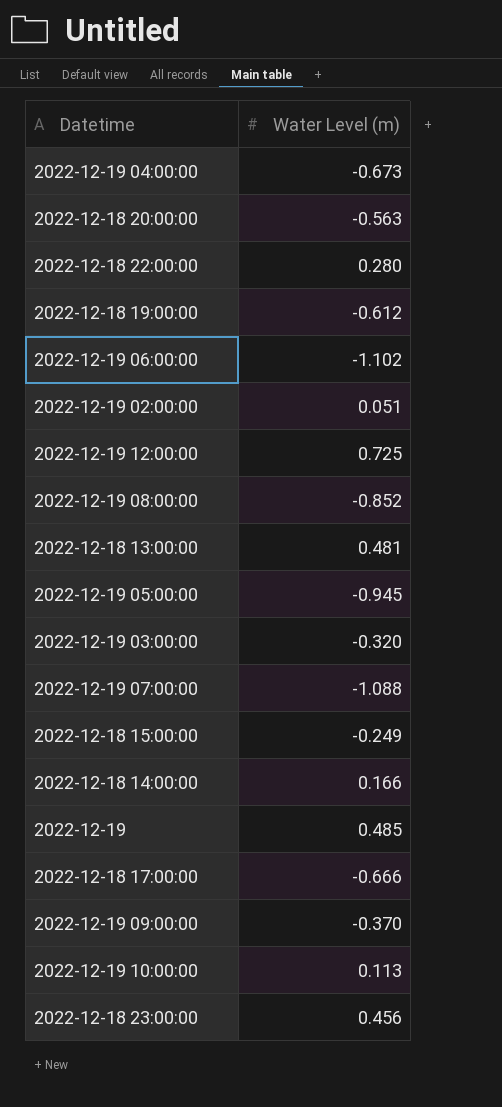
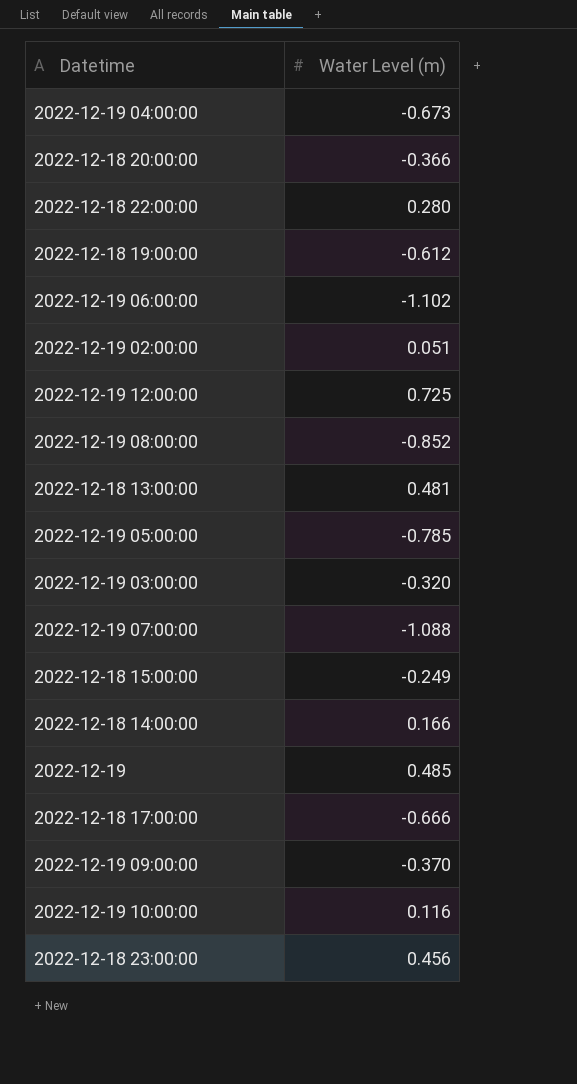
2022-12-18 20:00:00 | Water Level (m): -0.563 -> -0.366
2022-12-19 05:00:00 | Water Level (m): -0.945 -> -0.785
2022-12-19 10:00:00 | Water Level (m): 0.113 -> 0.116

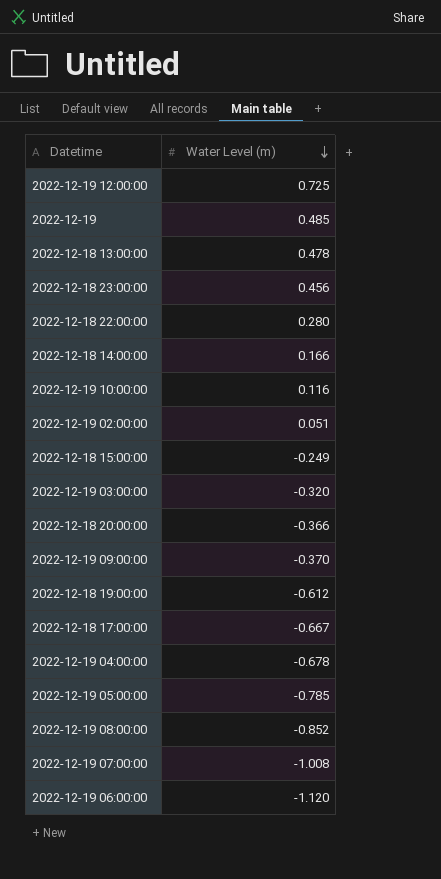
row order: none -> Water Level (m) descending
2022-12-18 13:00:00 | Water Level (m): 0.481 -> 0.478
2022-12-18 17:00:00 | Water Level (m): -0.666 -> -0.667
2022-12-19 04:00:00 | Water Level (m): -0.673 -> -0.678
2022-12-19 07:00:00 | Water Level (m): -1.088 -> -1.008
2022-12-19 06:00:00 | Water Level (m): -1.102 -> -1.120

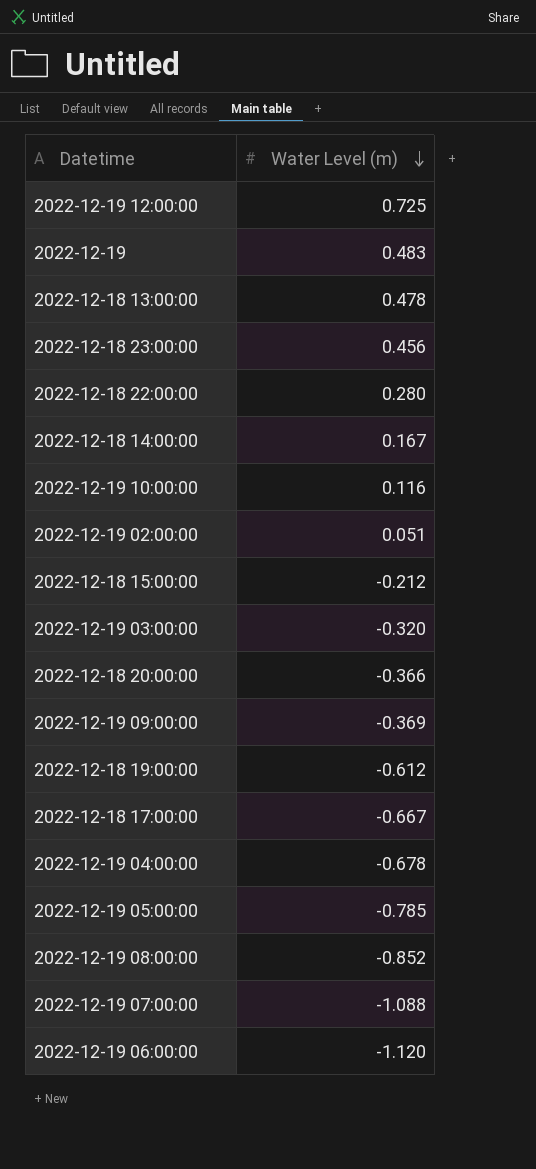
2022-12-19 | Water Level (m): 0.485 -> 0.483
2022-12-18 14:00:00 | Water Level (m): 0.166 -> 0.167
2022-12-18 15:00:00 | Water Level (m): -0.249 -> -0.212
2022-12-19 09:00:00 | Water Level (m): -0.370 -> -0.369
2022-12-19 07:00:00 | Water Level (m): -1.008 -> -1.088

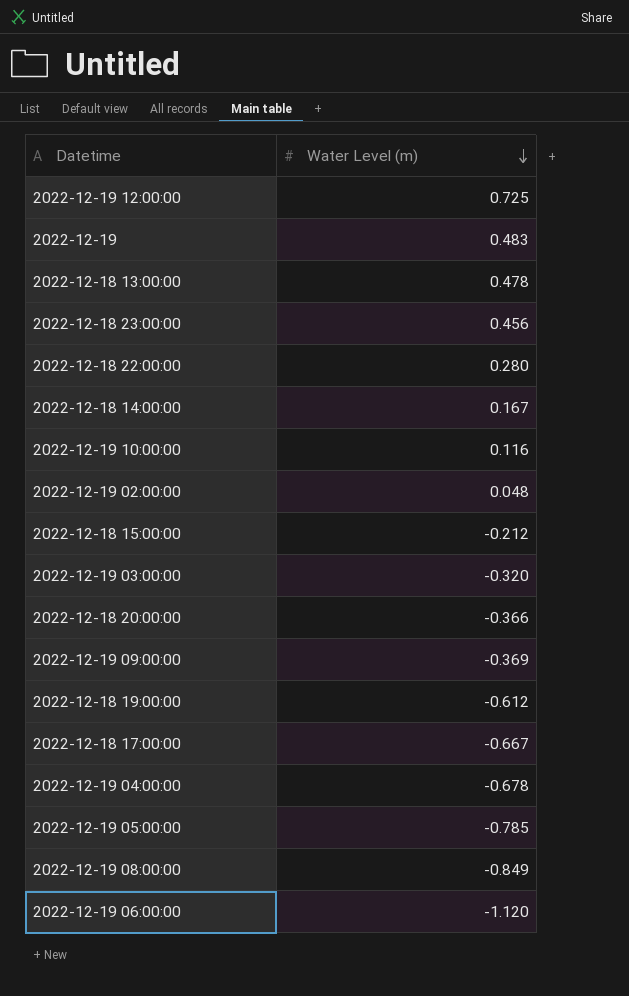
row 2022-12-19 07:00:00: -1.088 -> none
2022-12-19 02:00:00 | Water Level (m): 0.051 -> 0.048
2022-12-19 08:00:00 | Water Level (m): -0.852 -> -0.849

